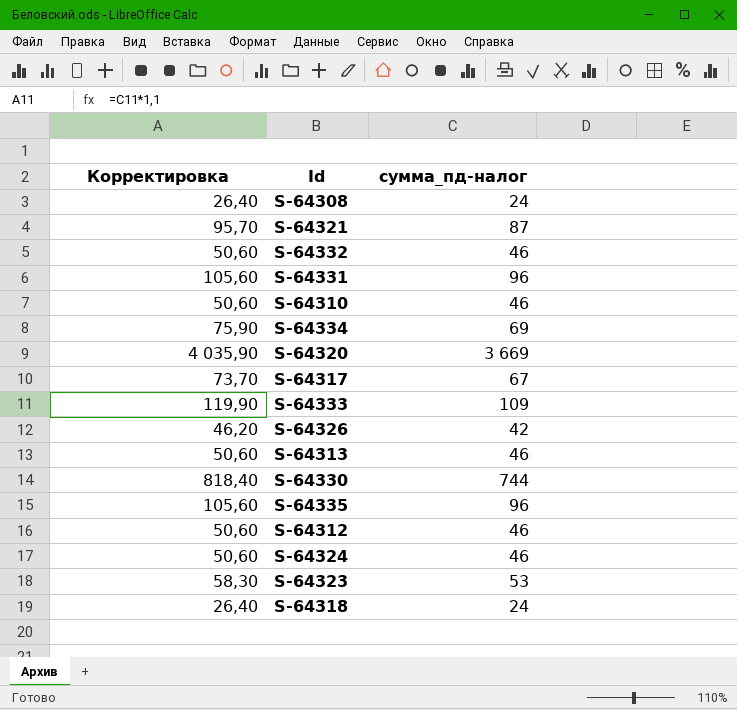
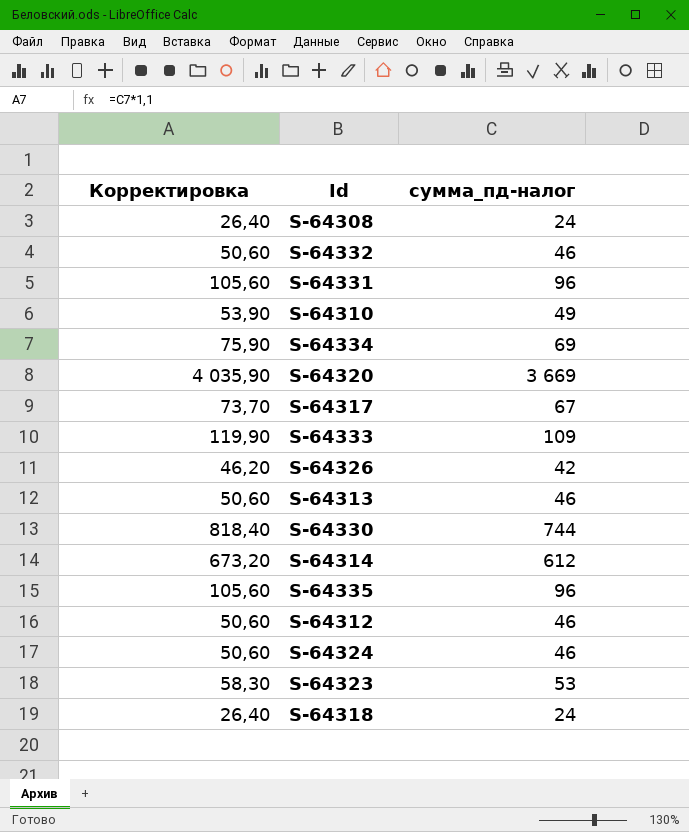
row S-64321: 95,70 | 87 -> none
S-64310 | Корректировка: 50,60 -> 53,90
S-64310 | сумма_пд-налог: 46 -> 49
row S-64314: none -> 673,20 | 612

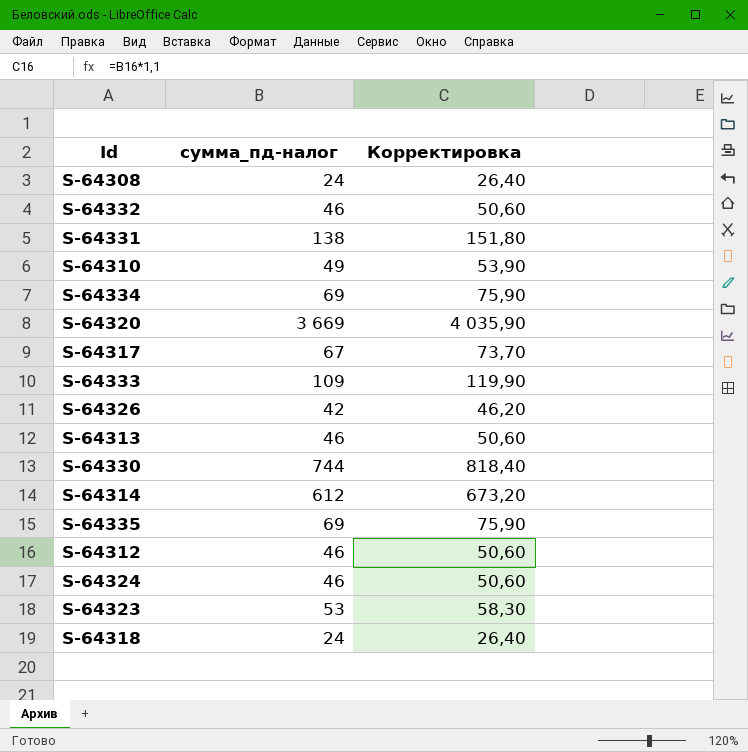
column Корректировка | position: 1 -> 3
S-64331 | сумма_пд-налог: 96 -> 138
S-64331 | Корректировка: 105,60 -> 151,80
S-64335 | сумма_пд-налог: 96 -> 69
S-64335 | Корректировка: 105,60 -> 75,90

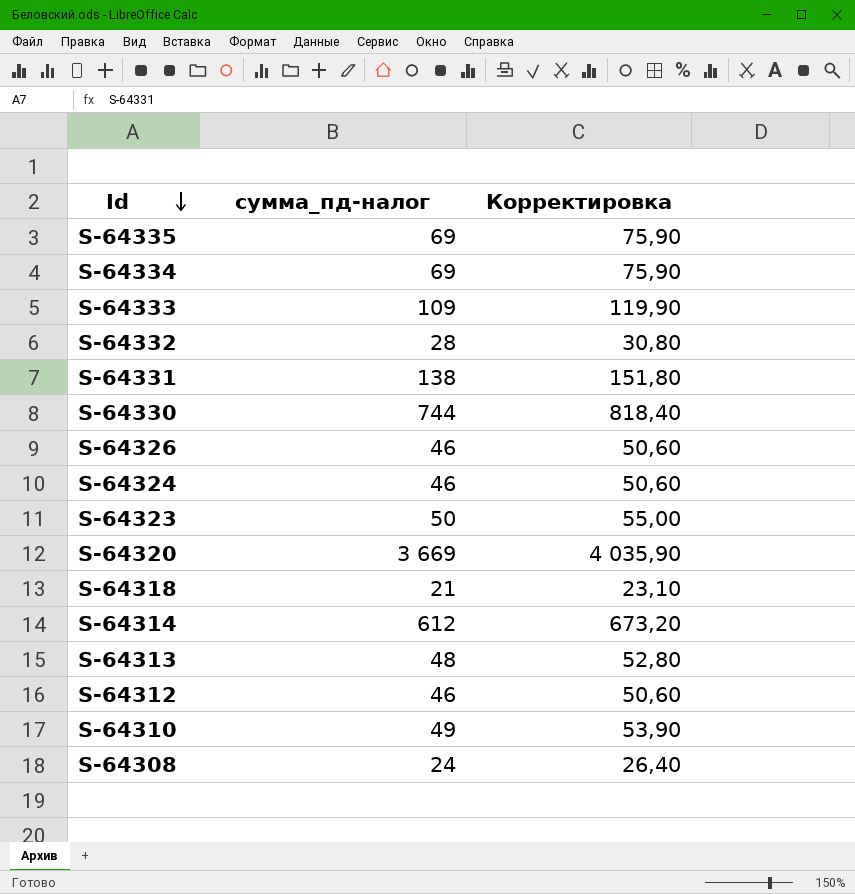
row order: none -> Id descending
row S-64317: 67 | 73,70 -> none
S-64332 | сумма_пд-налог: 46 -> 28
S-64332 | Корректировка: 50,60 -> 30,80
S-64326 | сумма_пд-налог: 42 -> 46
S-64326 | Корректировка: 46,20 -> 50,60
S-64323 | сумма_пд-налог: 53 -> 50
S-64323 | Корректировка: 58,30 -> 55,00
S-64318 | сумма_пд-налог: 24 -> 21
S-64318 | Корректировка: 26,40 -> 23,10
S-64313 | сумма_пд-налог: 46 -> 48
S-64313 | Корректировка: 50,60 -> 52,80

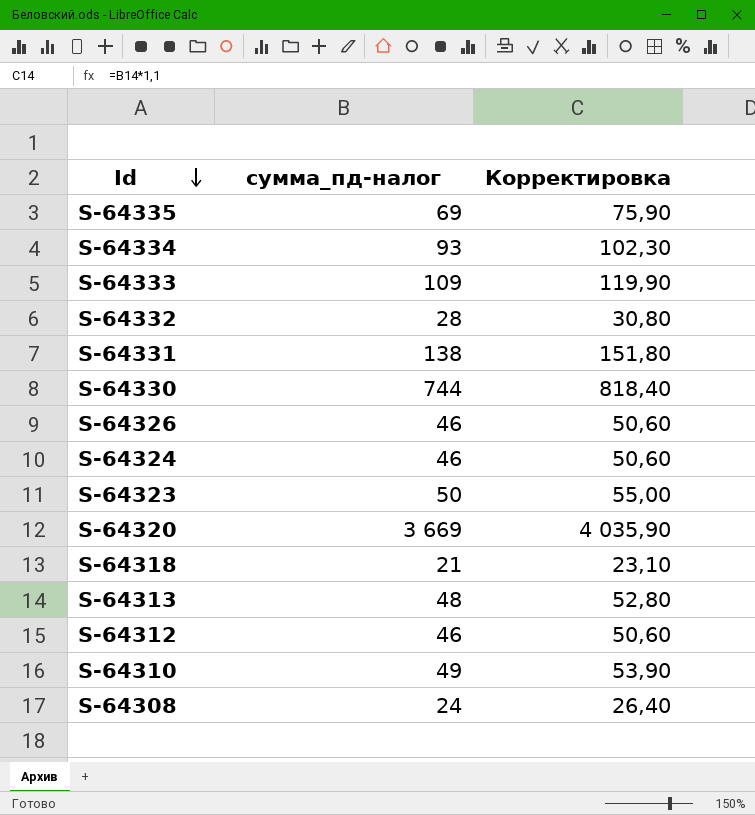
row S-64314: 612 | 673,20 -> none
S-64334 | сумма_пд-налог: 69 -> 93
S-64334 | Корректировка: 75,90 -> 102,30

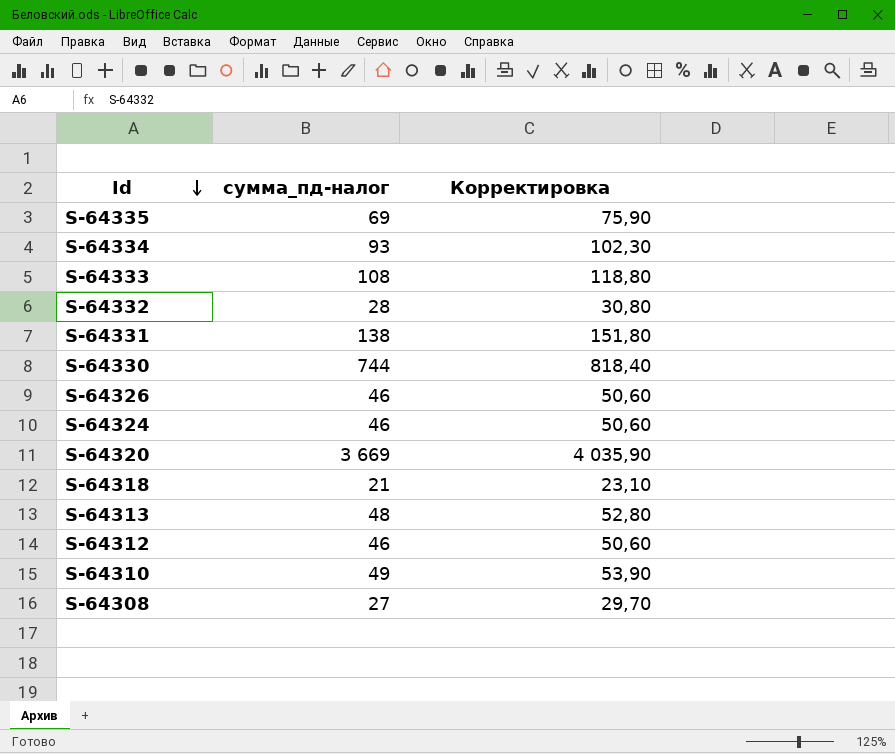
row S-64323: 50 | 55,00 -> none
S-64333 | сумма_пд-налог: 109 -> 108
S-64333 | Корректировка: 119,90 -> 118,80
S-64308 | сумма_пд-налог: 24 -> 27
S-64308 | Корректировка: 26,40 -> 29,70

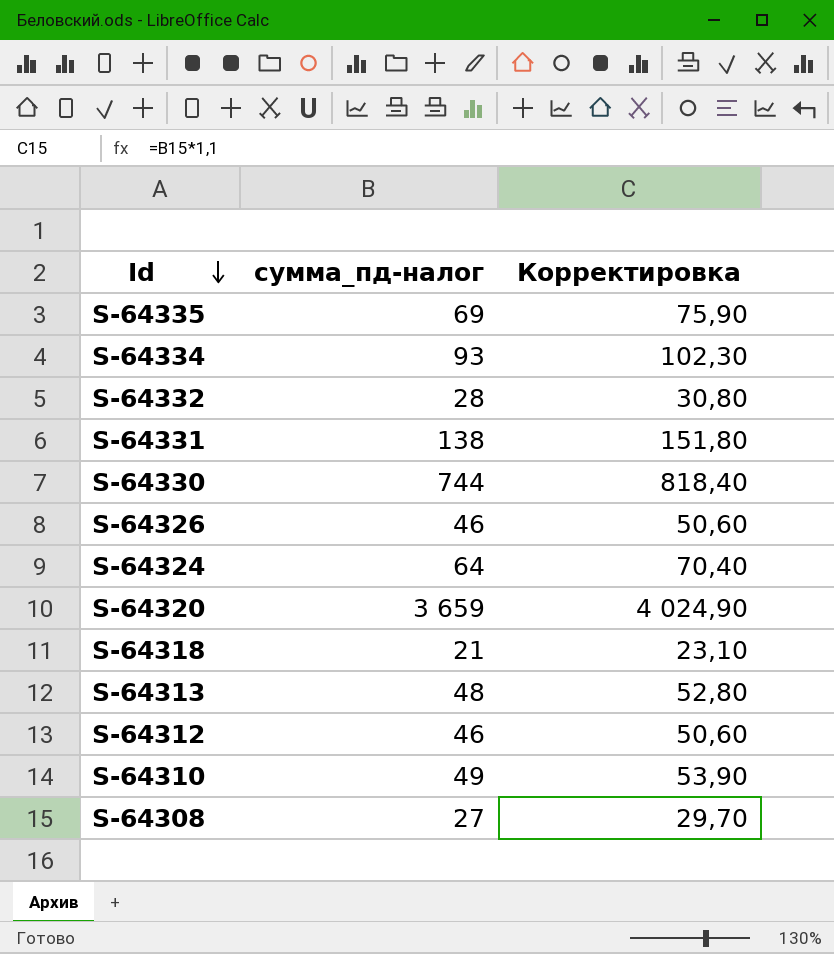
row S-64333: 108 | 118,80 -> none
S-64324 | сумма_пд-налог: 46 -> 64
S-64324 | Корректировка: 50,60 -> 70,40
S-64320 | сумма_пд-налог: 3 669 -> 3 659
S-64320 | Корректировка: 4 035,90 -> 4 024,90

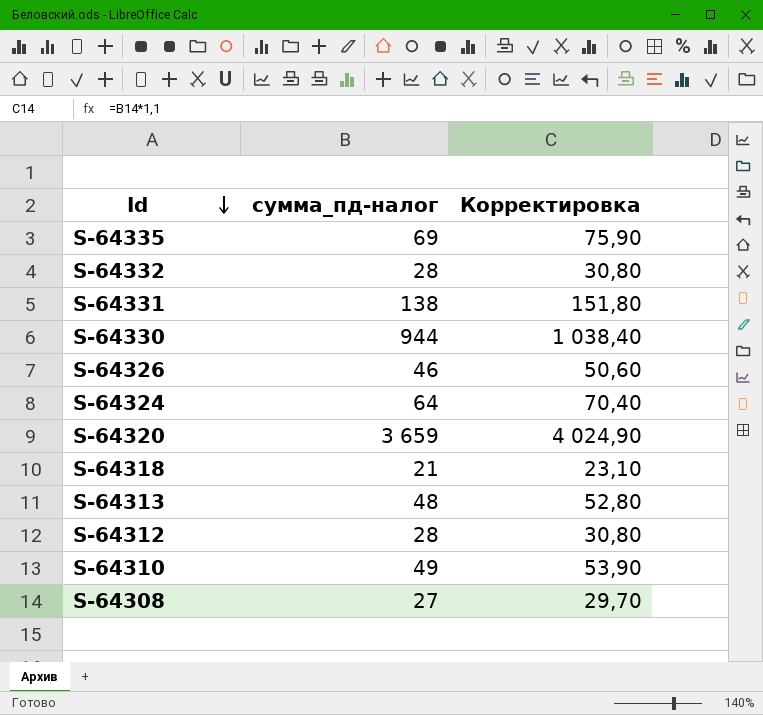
row S-64334: 93 | 102,30 -> none
S-64330 | сумма_пд-налог: 744 -> 944
S-64330 | Корректировка: 818,40 -> 1 038,40
S-64312 | сумма_пд-налог: 46 -> 28
S-64312 | Корректировка: 50,60 -> 30,80

